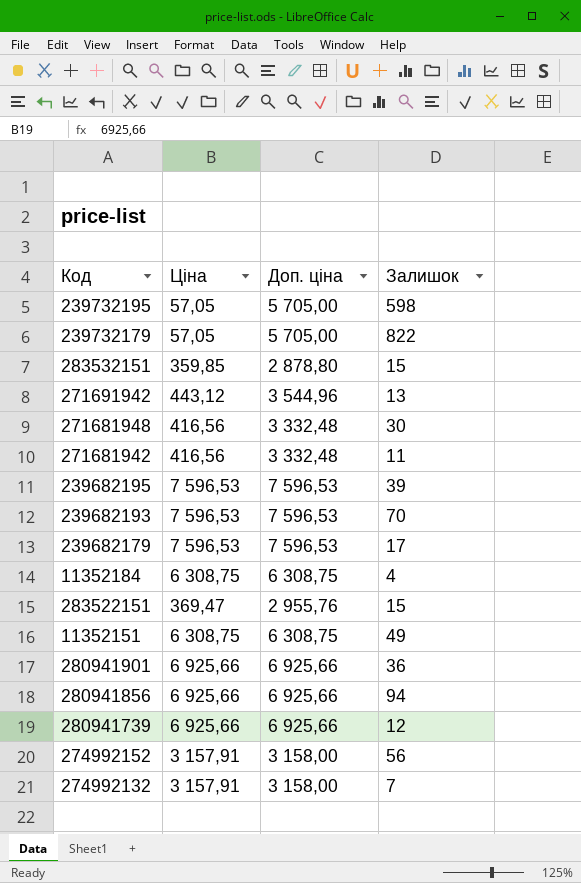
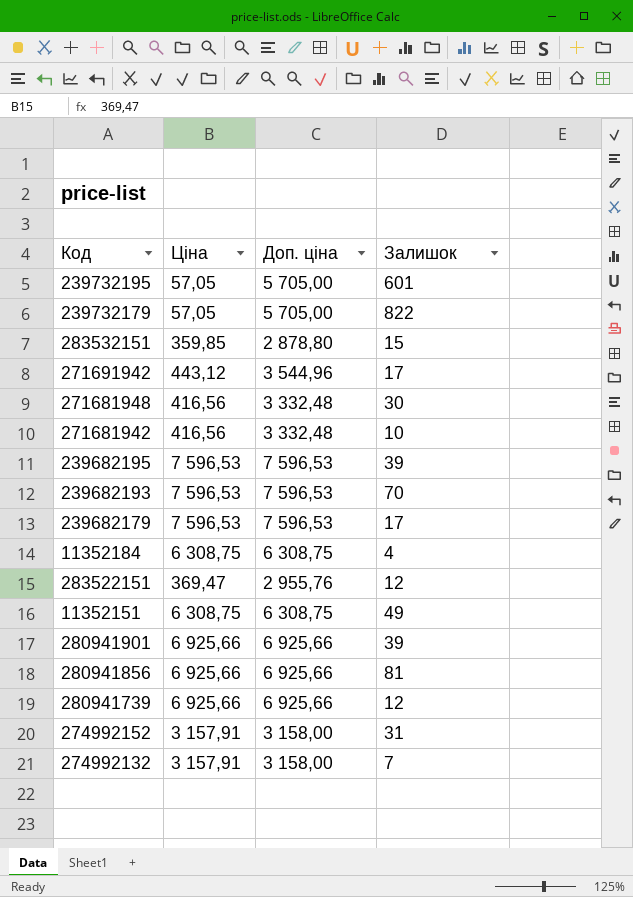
239732195 | Залишок: 598 -> 601
271691942 | Залишок: 13 -> 17
271681942 | Залишок: 11 -> 10
283522151 | Залишок: 15 -> 12
280941901 | Залишок: 36 -> 39
280941856 | Залишок: 94 -> 81
274992152 | Залишок: 56 -> 31

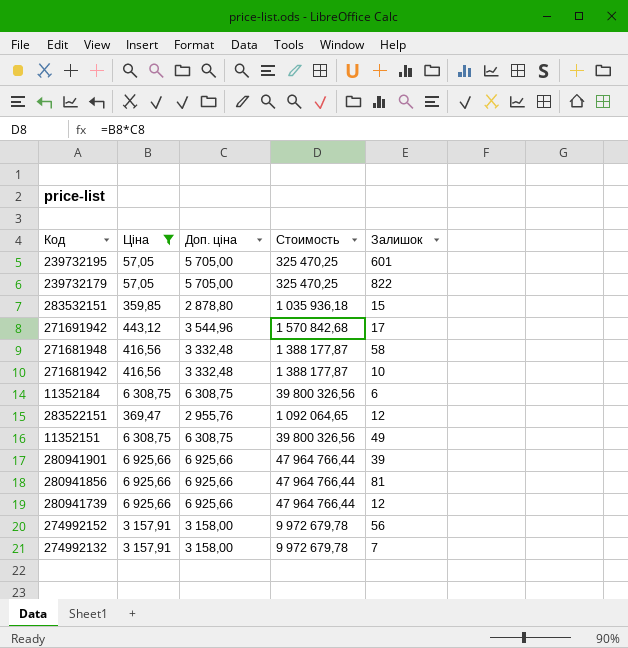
filter: none -> Ціна != 7 596,53
column Стоимость | formula: none -> [Ціна] * [Доп. ціна]
271681948 | Залишок: 30 -> 58
11352184 | Залишок: 4 -> 6
274992152 | Залишок: 31 -> 56

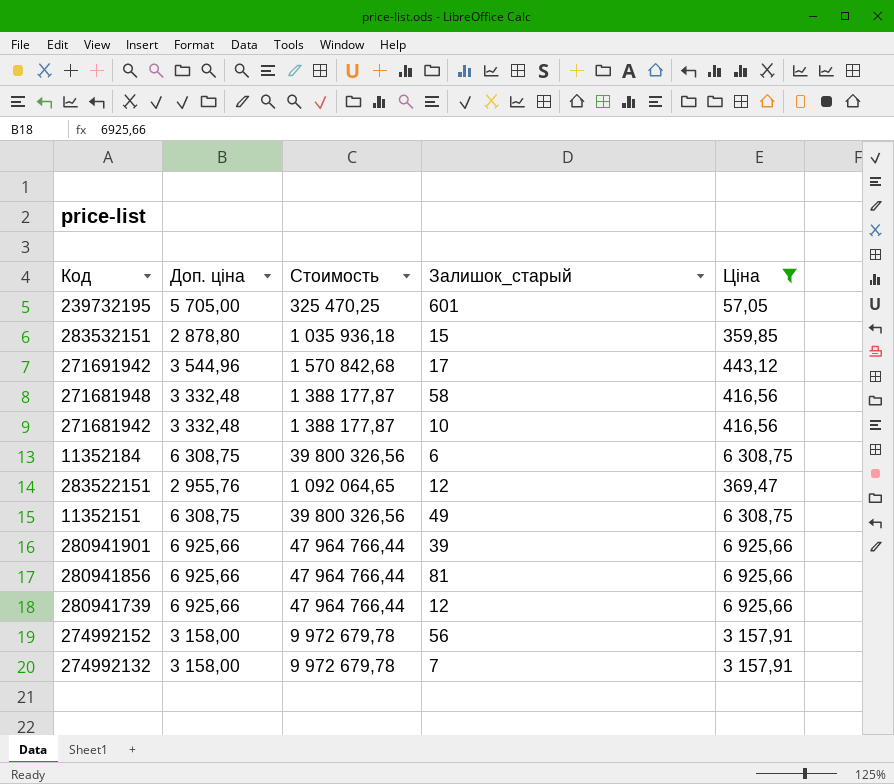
column name: Залишок -> Залишок_старый
column Ціна | position: 2 -> 5
row 239732179: 57,05 | 5 705,00 | 325 470,25 | 822 -> none

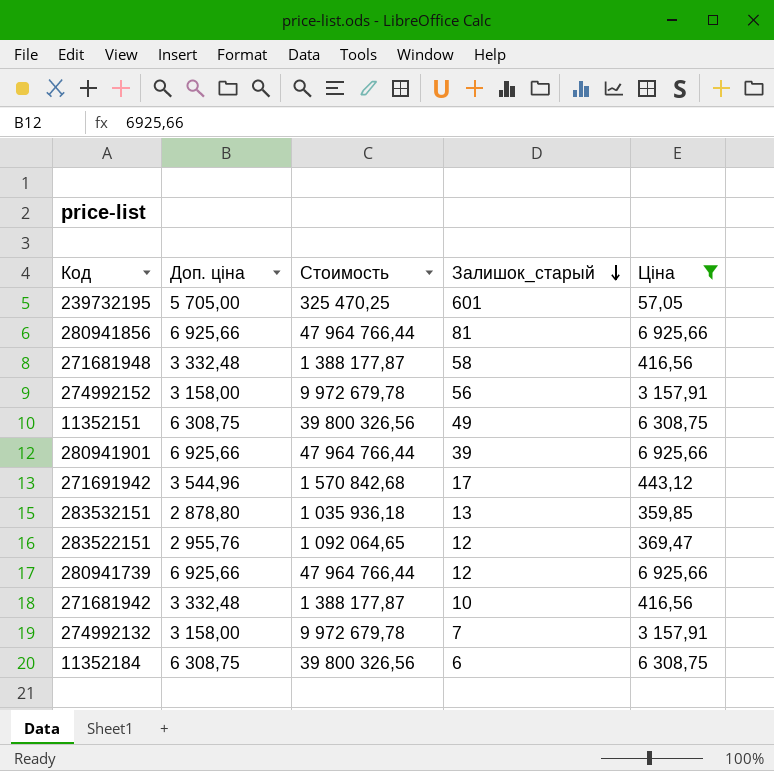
row order: none -> Залишок_старый descending
283532151 | Залишок_старый: 15 -> 13

